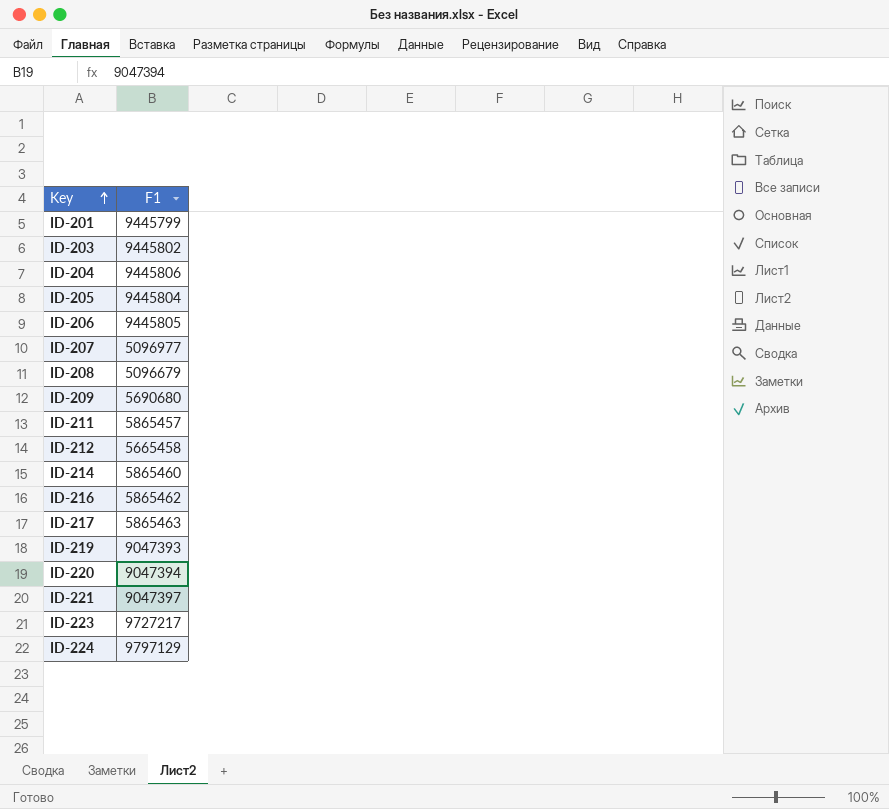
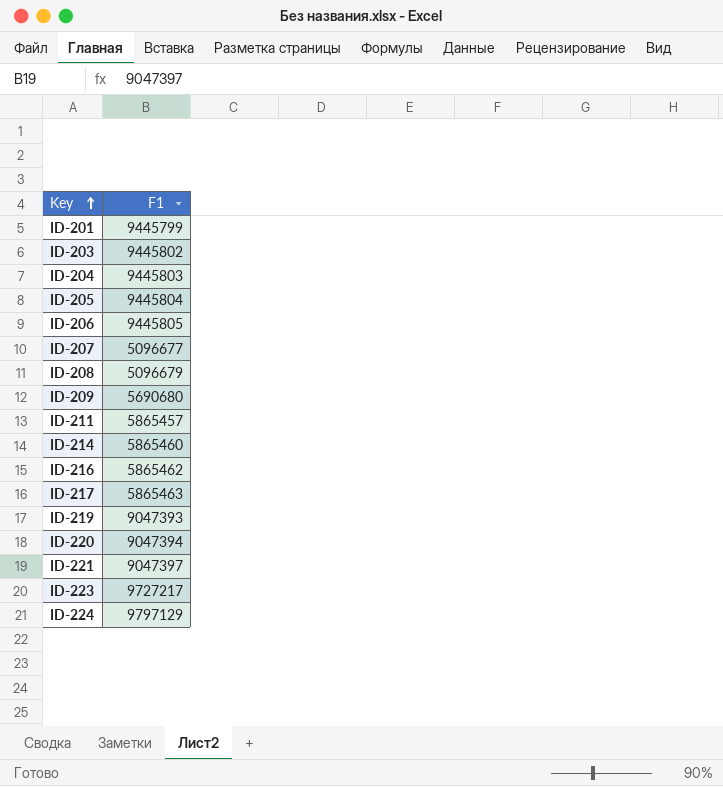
row ID-212: 5665458 -> none
ID-204 | F1: 9445806 -> 9445803
ID-207 | F1: 5096977 -> 5096677

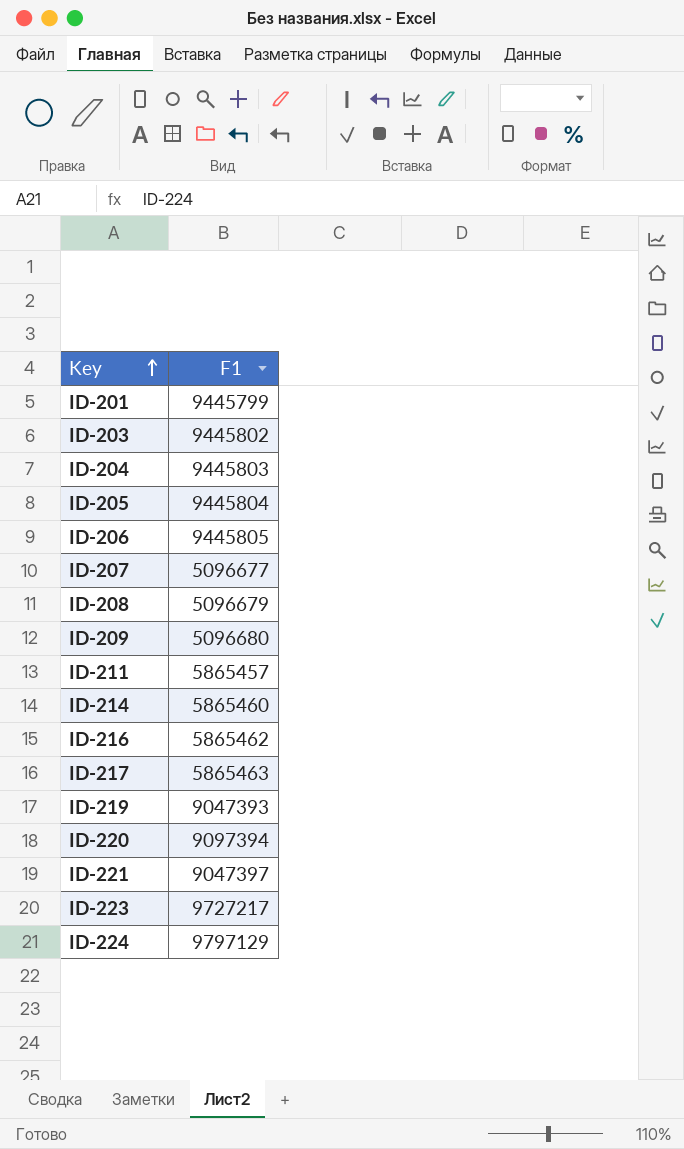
ID-209 | F1: 5690680 -> 5096680
ID-220 | F1: 9047394 -> 9097394

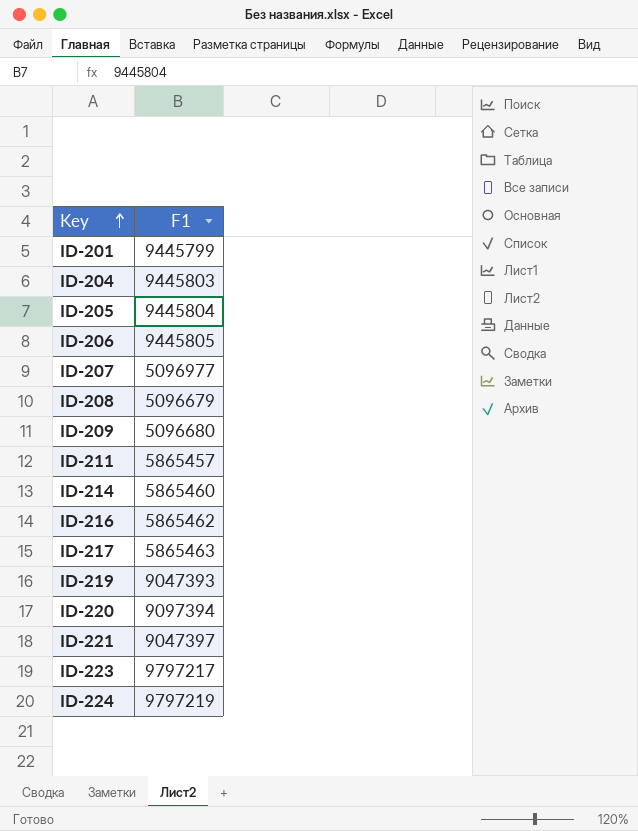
row ID-203: 9445802 -> none
ID-207 | F1: 5096677 -> 5096977
ID-223 | F1: 9727217 -> 9797217
ID-224 | F1: 9797129 -> 9797219

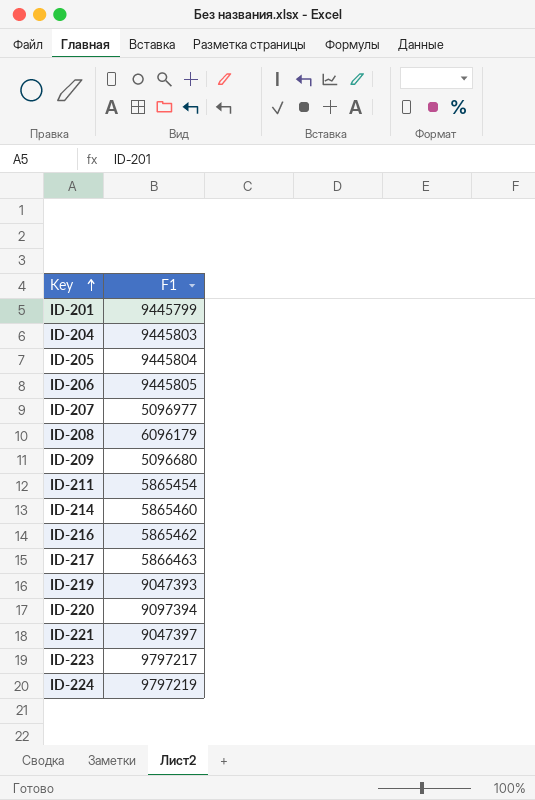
ID-208 | F1: 5096679 -> 6096179
ID-211 | F1: 5865457 -> 5865454
ID-217 | F1: 5865463 -> 5866463

